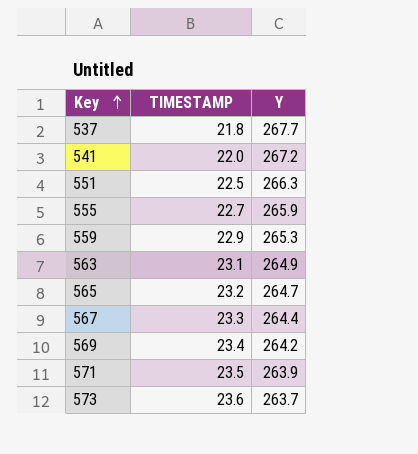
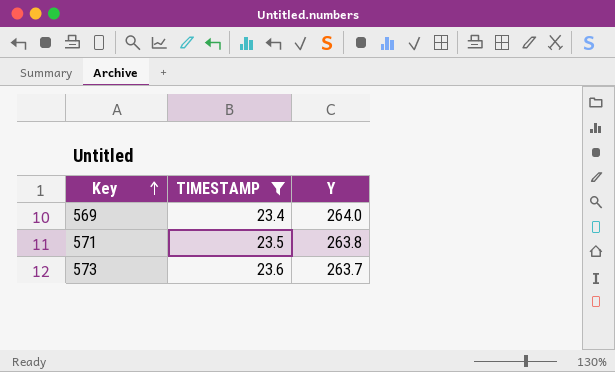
filter: none -> TIMESTAMP >= 23.4
569 | Y: 264.2 -> 264.0
571 | Y: 263.9 -> 263.8

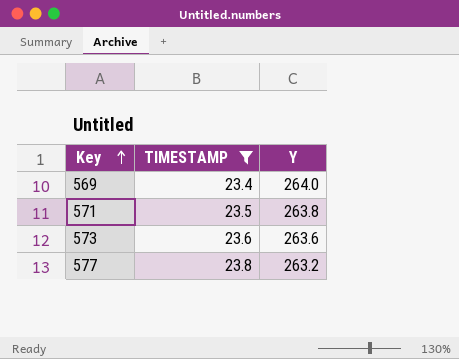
573 | Y: 263.7 -> 263.6
row 577: none -> 23.8 | 263.2

